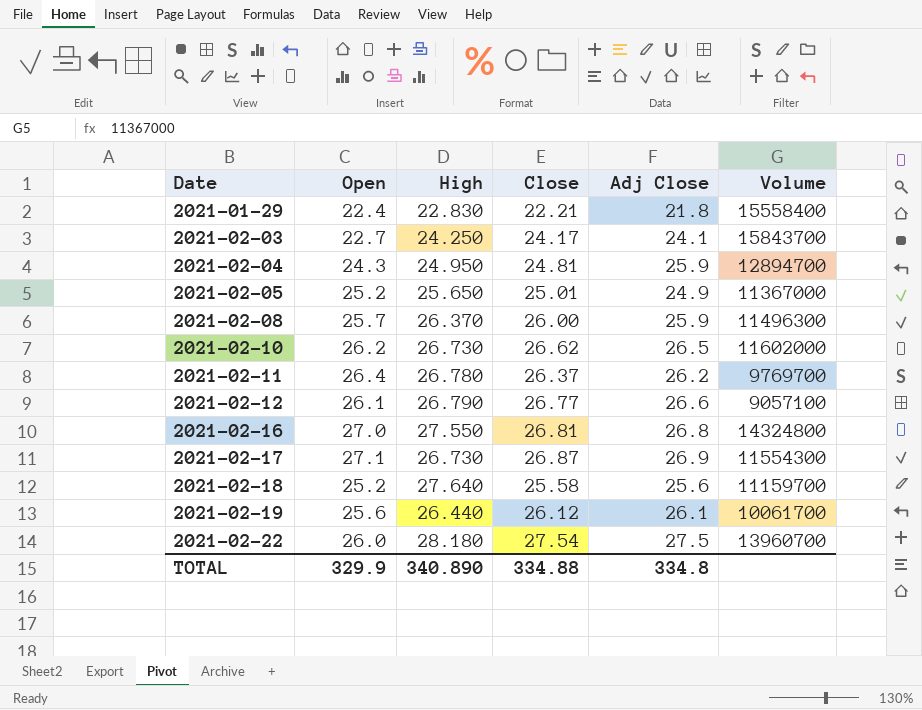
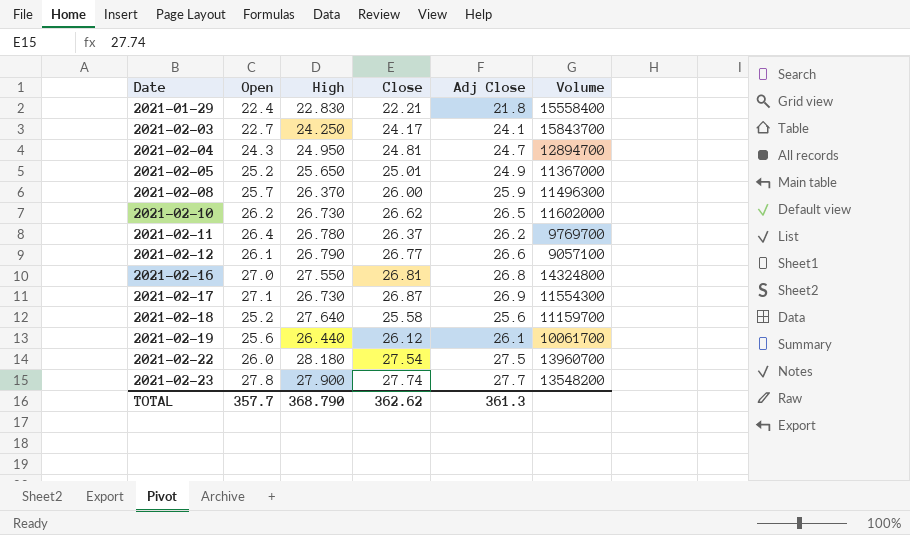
2021-02-04 | Adj Close: 25.9 -> 24.7
row 2021-02-23: none -> 27.8 | 27.900 | 27.74 | 27.7 | 13548200
TOTAL | Open: 329.9 -> 357.7
TOTAL | High: 340.890 -> 368.790
TOTAL | Close: 334.88 -> 362.62
TOTAL | Adj Close: 334.8 -> 361.3

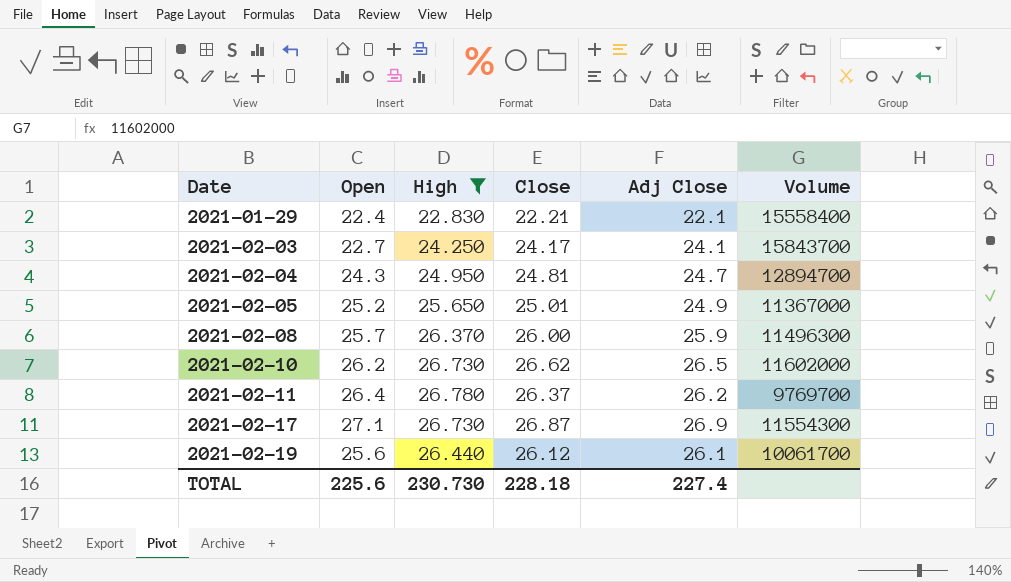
filter: none -> High <= 26.780
2021-01-29 | Adj Close: 21.8 -> 22.1
TOTAL | Open: 357.7 -> 225.6
TOTAL | High: 368.790 -> 230.730
TOTAL | Close: 362.62 -> 228.18
TOTAL | Adj Close: 361.3 -> 227.4

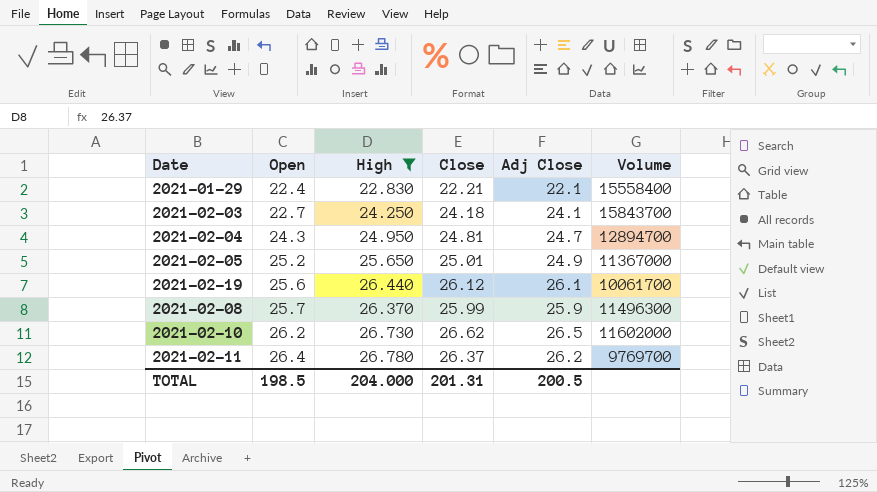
row order: Date ascending -> Open ascending
row 2021-02-17: 27.1 | 26.730 | 26.87 | 26.9 | 11554300 -> none
2021-02-03 | Close: 24.17 -> 24.18
2021-02-08 | Close: 26.00 -> 25.99
TOTAL | Open: 225.6 -> 198.5
TOTAL | High: 230.730 -> 204.000
TOTAL | Close: 228.18 -> 201.31
TOTAL | Adj Close: 227.4 -> 200.5

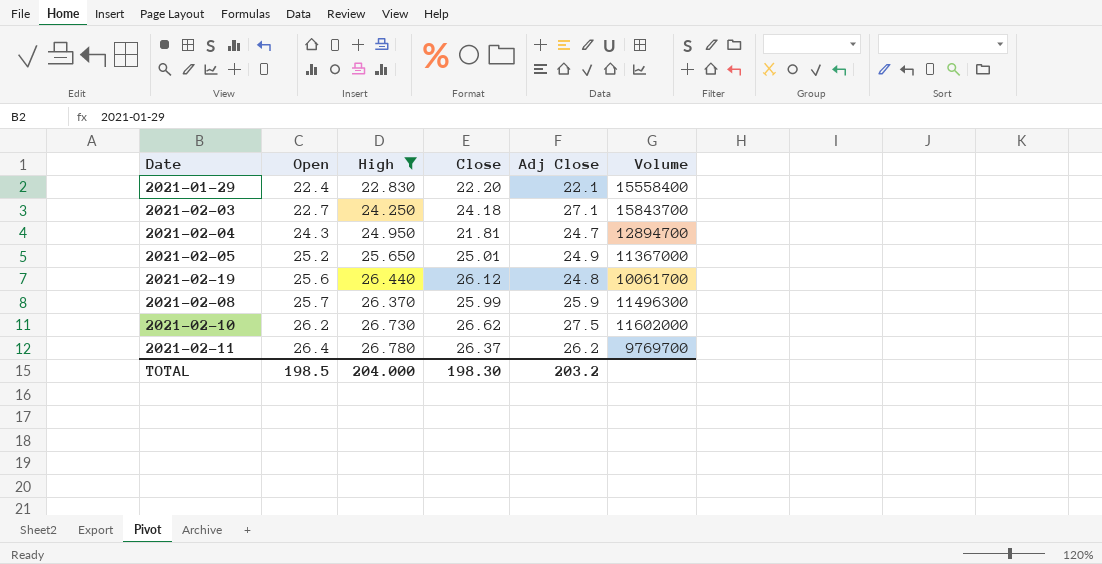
2021-01-29 | Close: 22.21 -> 22.20
2021-02-03 | Adj Close: 24.1 -> 27.1
2021-02-04 | Close: 24.81 -> 21.81
2021-02-19 | Adj Close: 26.1 -> 24.8
2021-02-10 | Adj Close: 26.5 -> 27.5
TOTAL | Close: 201.31 -> 198.30
TOTAL | Adj Close: 200.5 -> 203.2

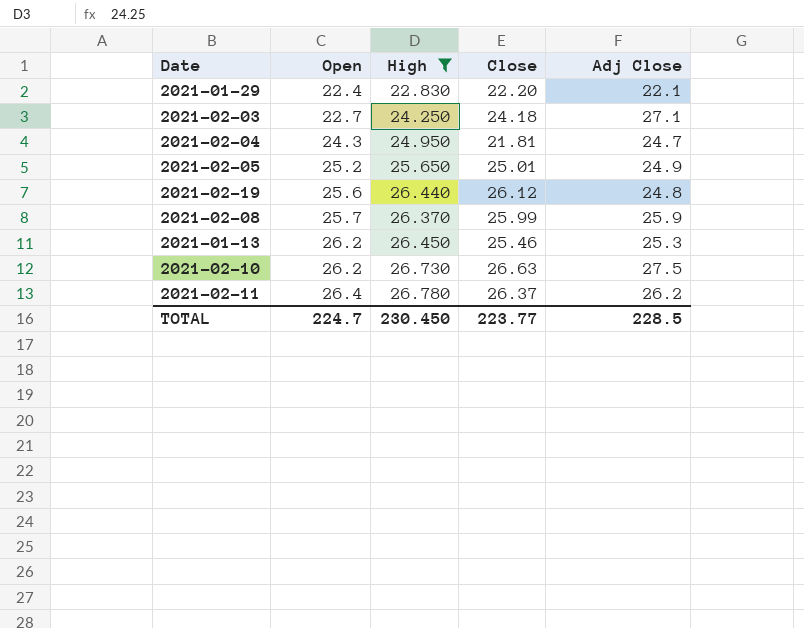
column Volume | position: 6 -> none
row 2021-01-13: none -> 26.2 | 26.450 | 25.46 | 25.3
2021-02-10 | Close: 26.62 -> 26.63
TOTAL | Open: 198.5 -> 224.7
TOTAL | High: 204.000 -> 230.450
TOTAL | Close: 198.30 -> 223.77
TOTAL | Adj Close: 203.2 -> 228.5

